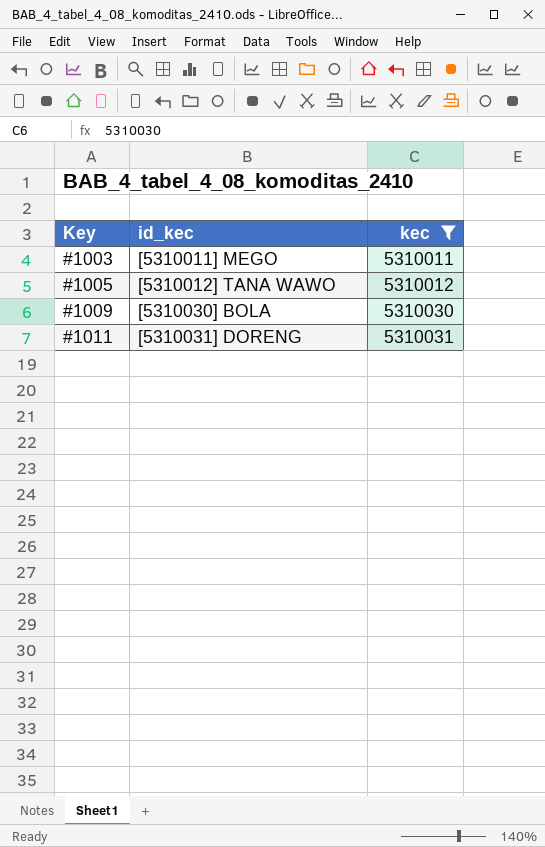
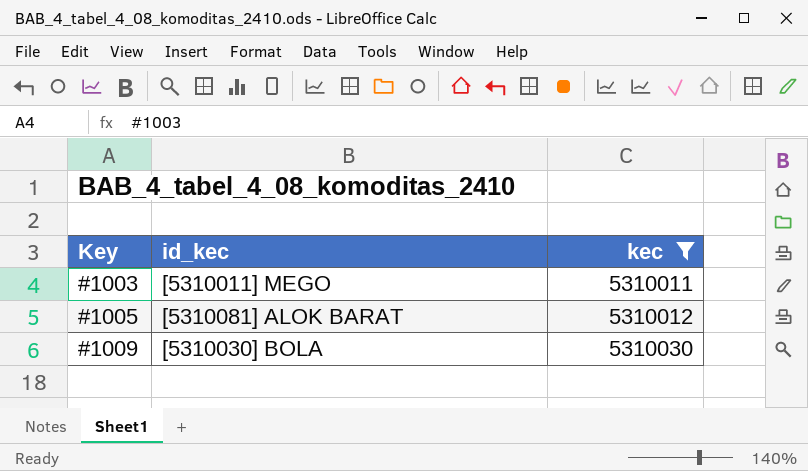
row #1011: [5310031] DORENG | 5310031 -> none
#1005 | id_kec: [5310012] TANA WAWO -> [5310081] ALOK BARAT

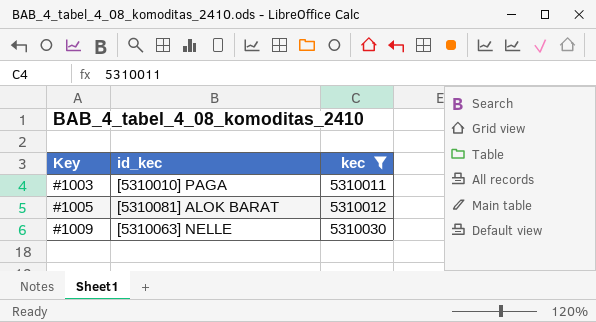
#1003 | id_kec: [5310011] MEGO -> [5310010] PAGA
#1009 | id_kec: [5310030] BOLA -> [5310063] NELLE

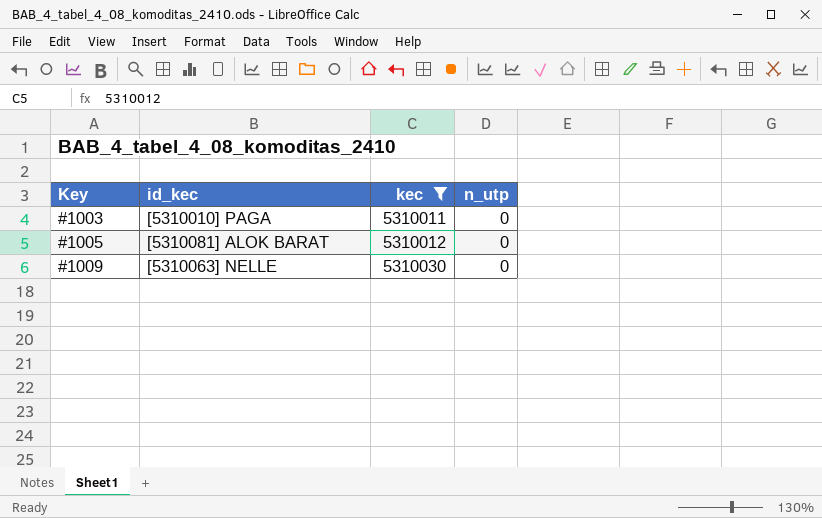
column n_utp | position: none -> 4

